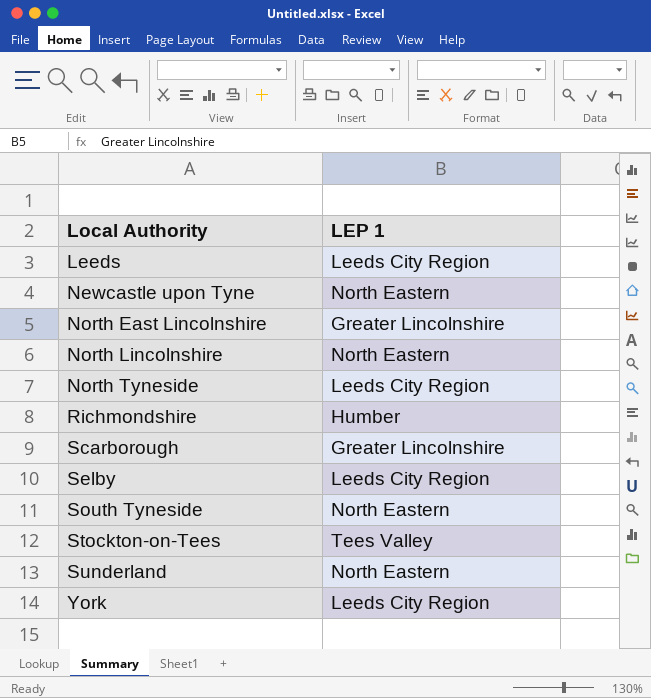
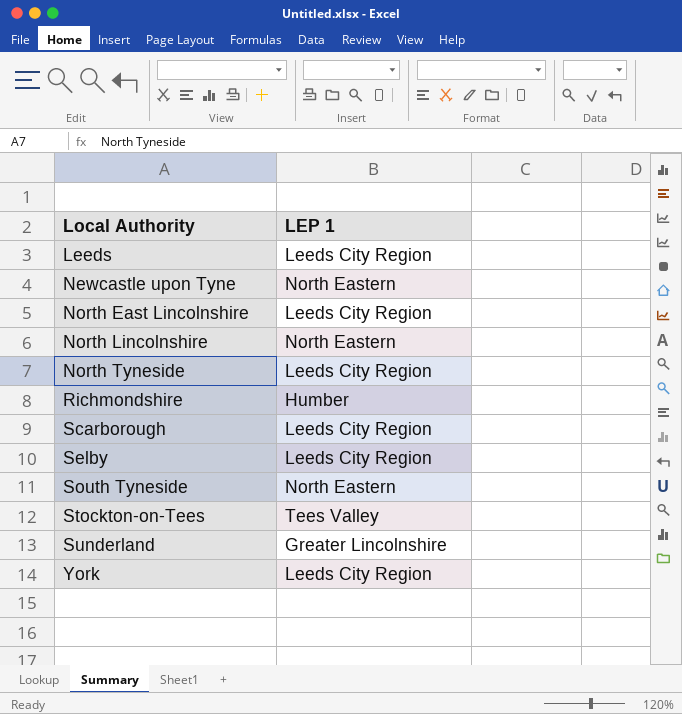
North East Lincolnshire | LEP 1: Greater Lincolnshire -> Leeds City Region
Scarborough | LEP 1: Greater Lincolnshire -> Leeds City Region
Sunderland | LEP 1: North Eastern -> Greater Lincolnshire

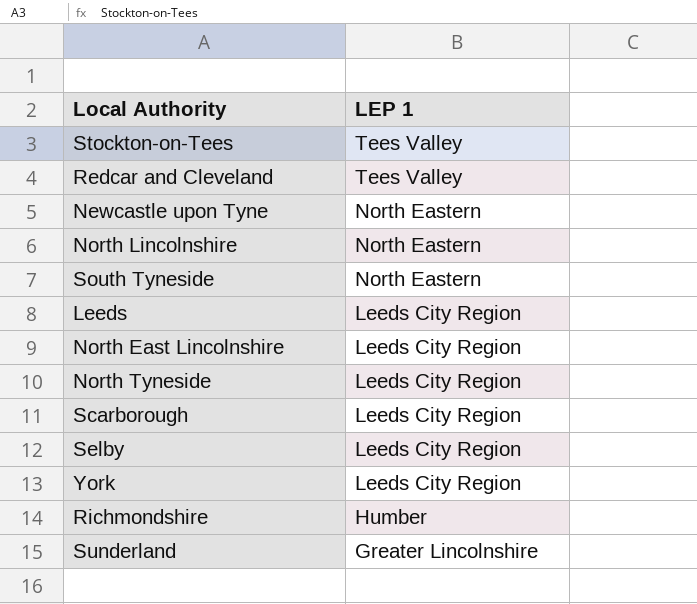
row order: Local Authority ascending -> LEP 1 descending
row Redcar and Cleveland: none -> Tees Valley

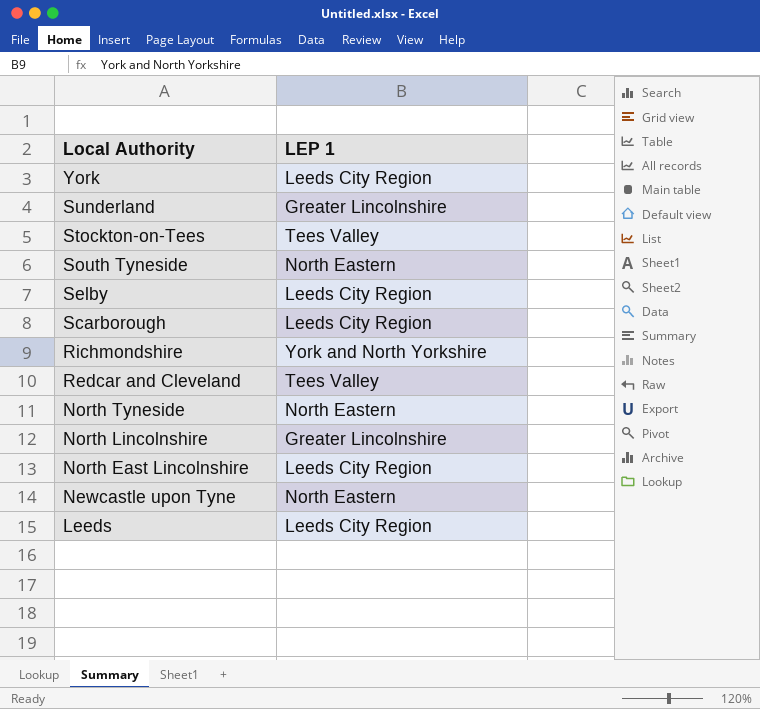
row order: LEP 1 descending -> Local Authority descending
Richmondshire | LEP 1: Humber -> York and North Yorkshire
North Tyneside | LEP 1: Leeds City Region -> North Eastern
North Lincolnshire | LEP 1: North Eastern -> Greater Lincolnshire

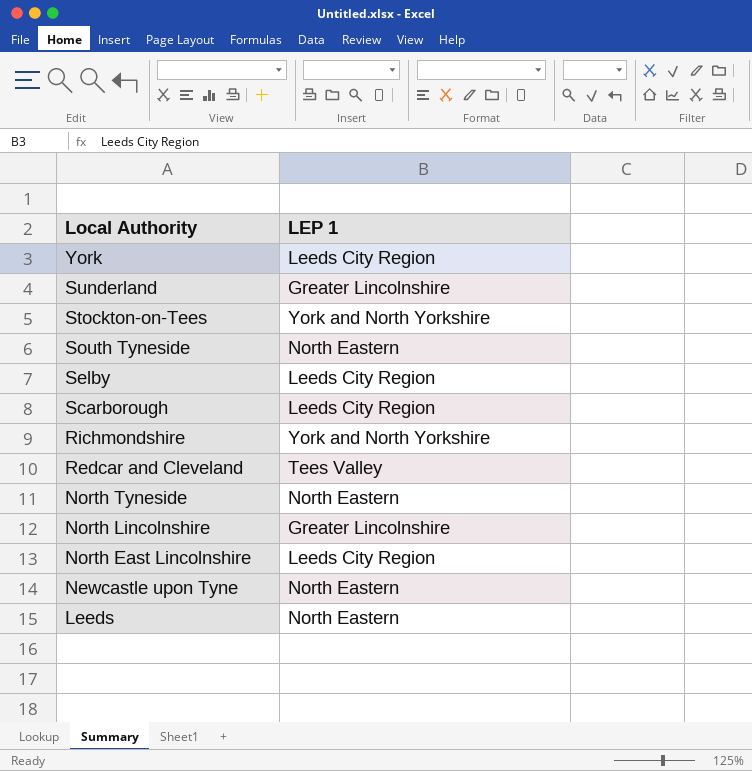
Stockton-on-Tees | LEP 1: Tees Valley -> York and North Yorkshire
Leeds | LEP 1: Leeds City Region -> North Eastern

